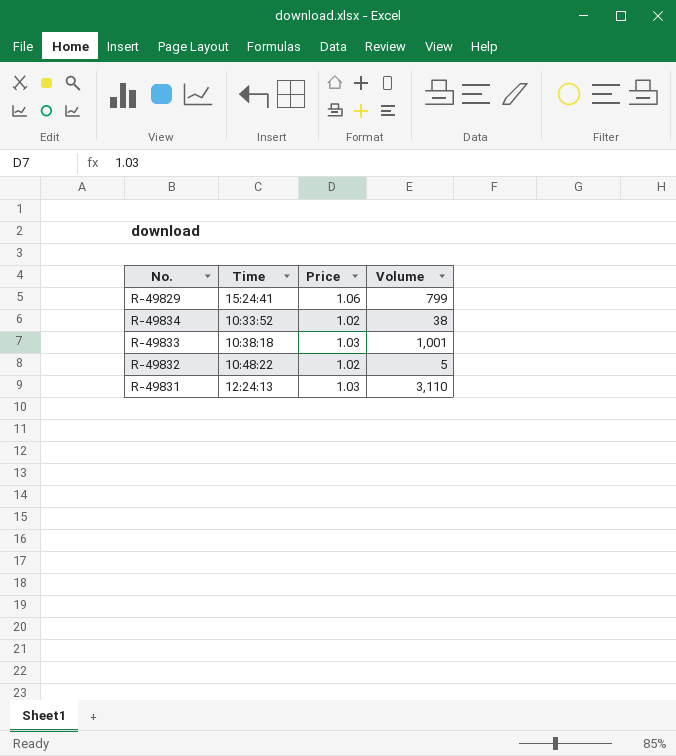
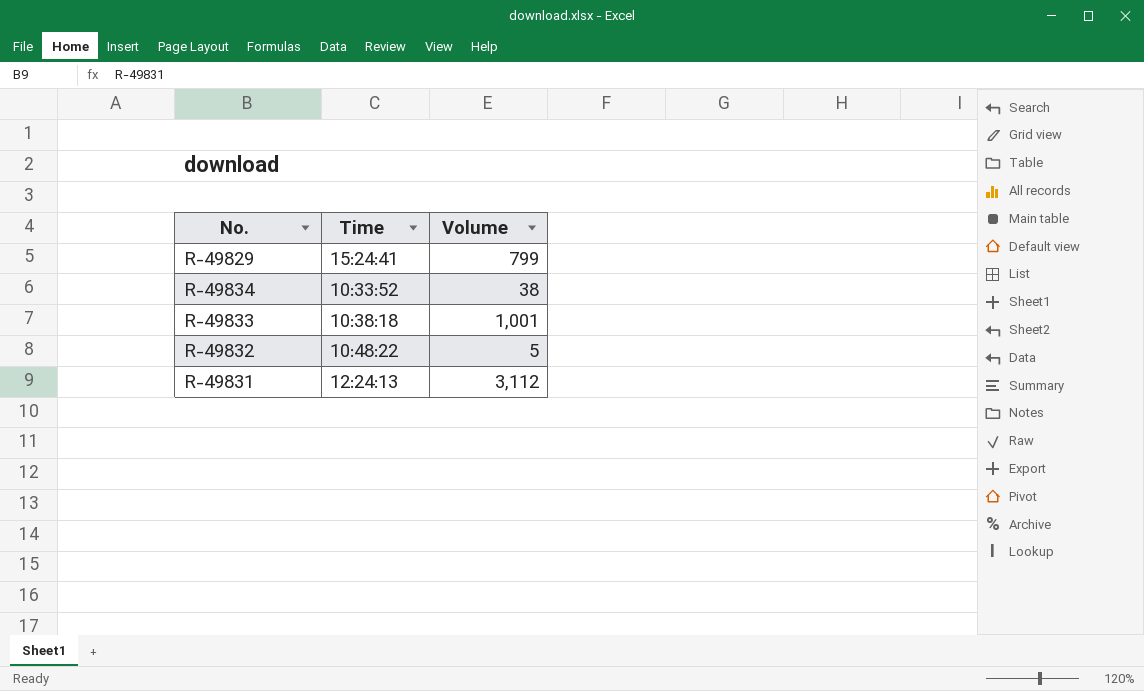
column Price | position: 3 -> none
R-49831 | Volume: 3,110 -> 3,112

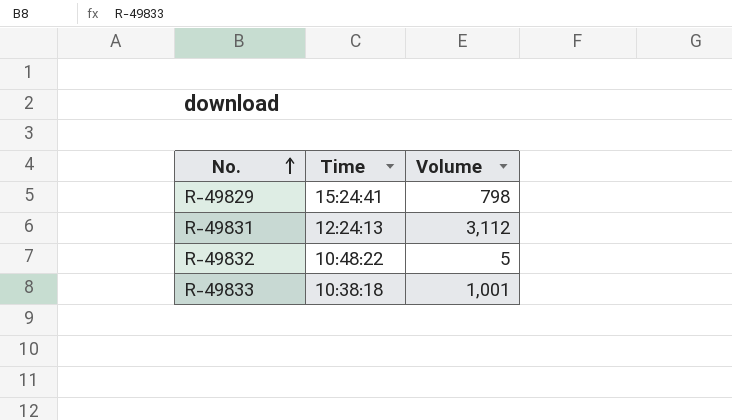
row order: none -> No. ascending
row R-49834: 10:33:52 | 38 -> none
R-49829 | Volume: 799 -> 798

